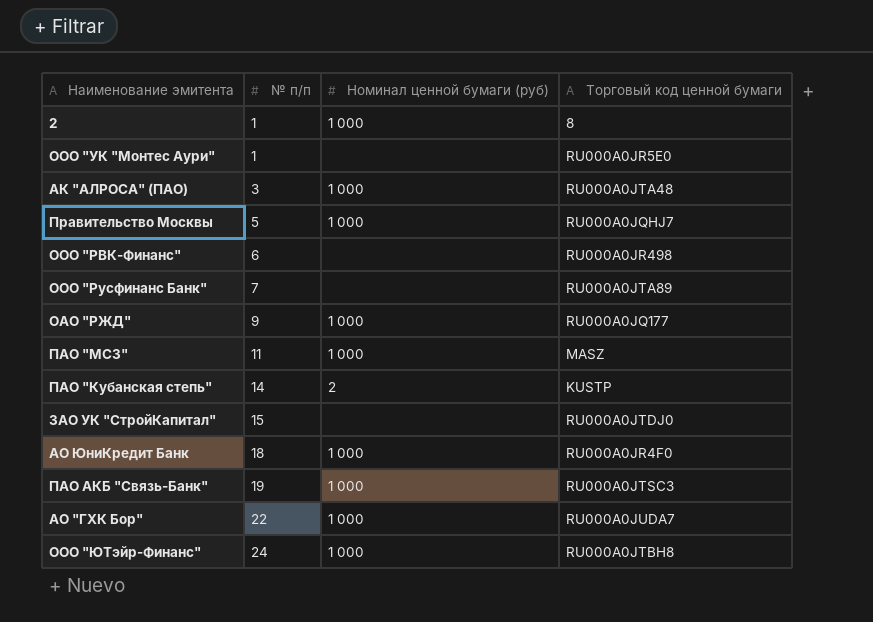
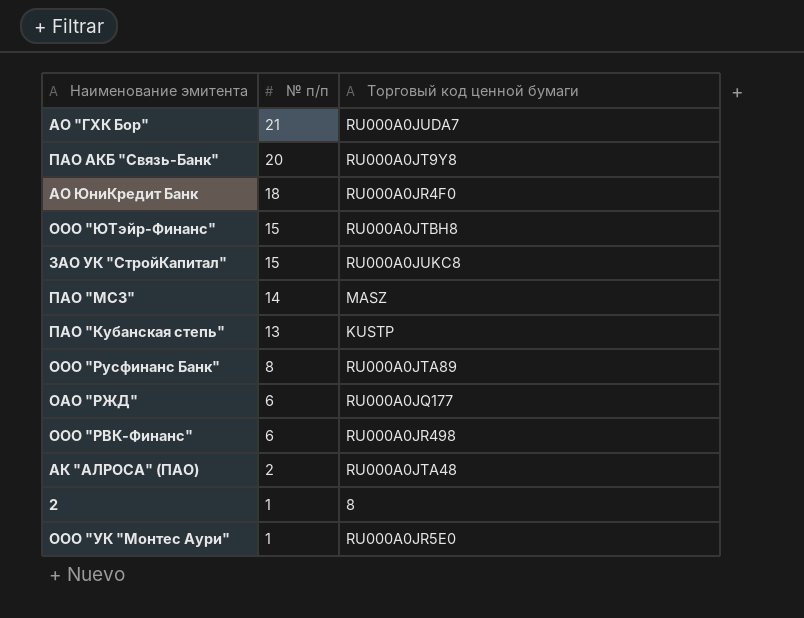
row order: № п/п ascending -> № п/п descending
column Номинал ценной бумаги (руб) | position: 3 -> none
row Правительство Москвы: 5 | 1 000 | RU000A0JQHJ7 -> none
АО "ГХК Бор" | № п/п: 22 -> 21
ПАО АКБ "Связь-Банк" | № п/п: 19 -> 20
ПАО АКБ "Связь-Банк" | Торговый код ценной бумаги: RU000A0JTSC3 -> RU000A0JT9Y8
ООО "ЮТэйр-Финанс" | № п/п: 24 -> 15
ЗАО УК "СтройКапитал" | Торговый код ценной бумаги: RU000A0JTDJ0 -> RU000A0JUKC8
ПАО "МСЗ" | № п/п: 11 -> 14
ПАО "Кубанская степь" | № п/п: 14 -> 13
ООО "Русфинанс Банк" | № п/п: 7 -> 8
ОАО "РЖД" | № п/п: 9 -> 6
АК "АЛРОСА" (ПАО) | № п/п: 3 -> 2

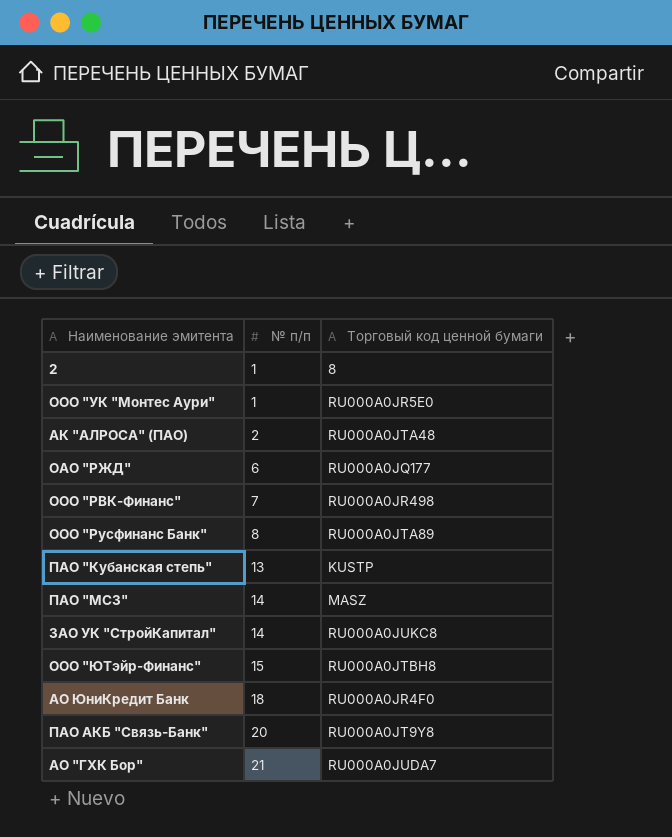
row order: № п/п descending -> № п/п ascending
ООО "РВК-Финанс" | № п/п: 6 -> 7
ЗАО УК "СтройКапитал" | № п/п: 15 -> 14

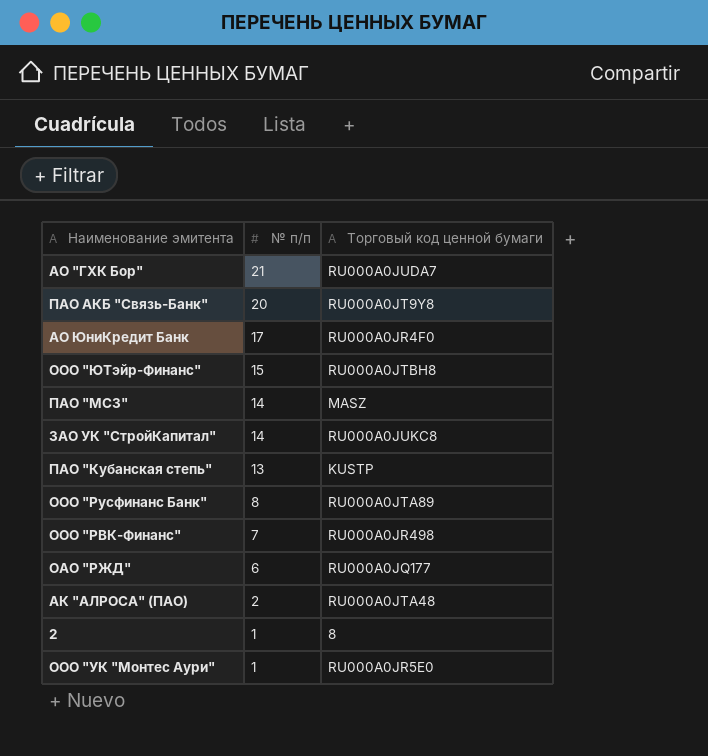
row order: № п/п ascending -> № п/п descending
АО ЮниКредит Банк | № п/п: 18 -> 17

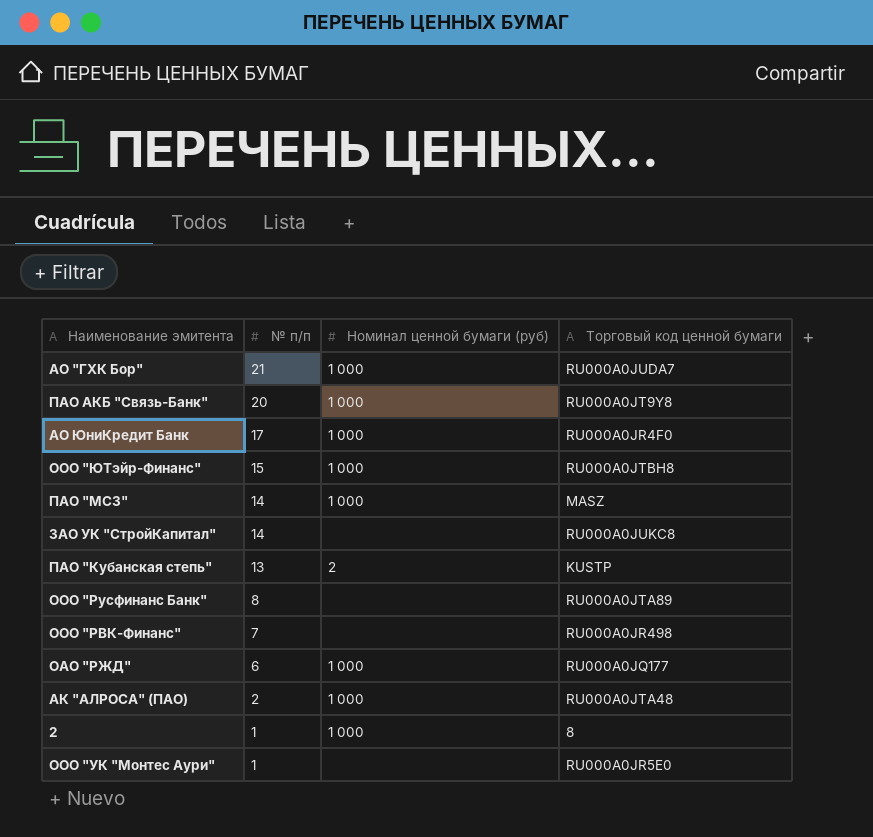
column Номинал ценной бумаги (руб) | position: none -> 3

